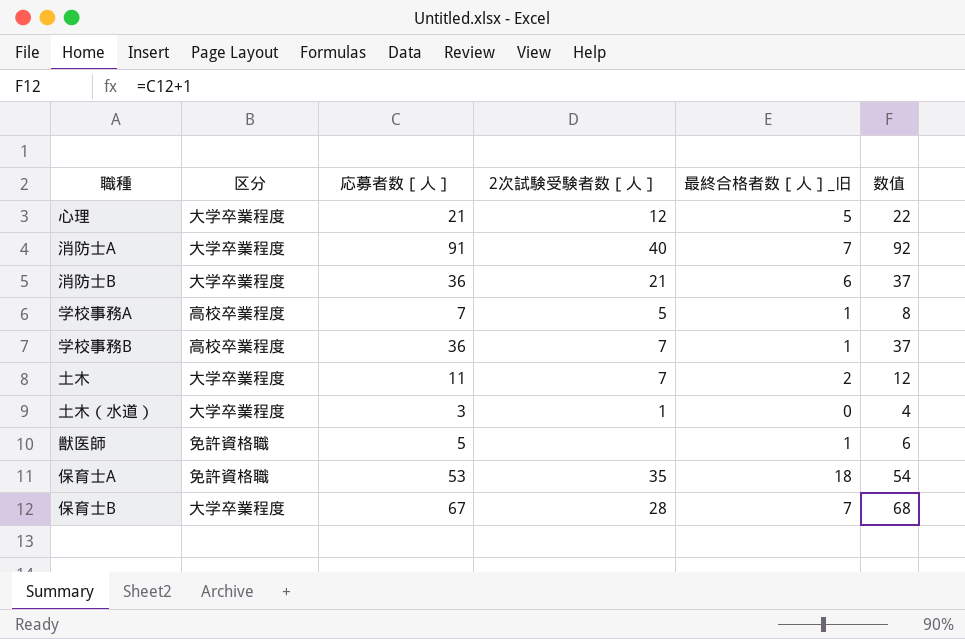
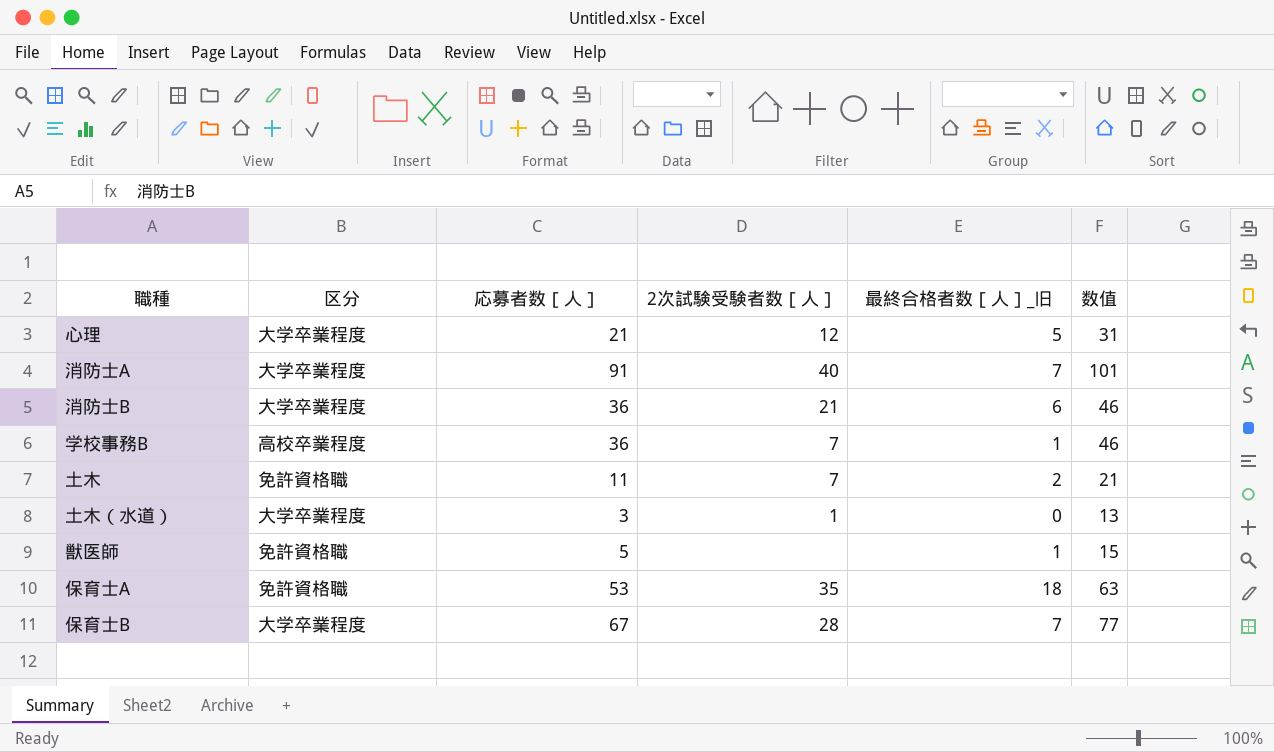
column 数值 | formula: [応募者数［人］] + 1 -> [応募者数［人］] + 10
row 学校事務A: 高校卒業程度 | 7 | 5 | 1 | 8 -> none
土木 | 区分: 大学卒業程度 -> 免許資格職

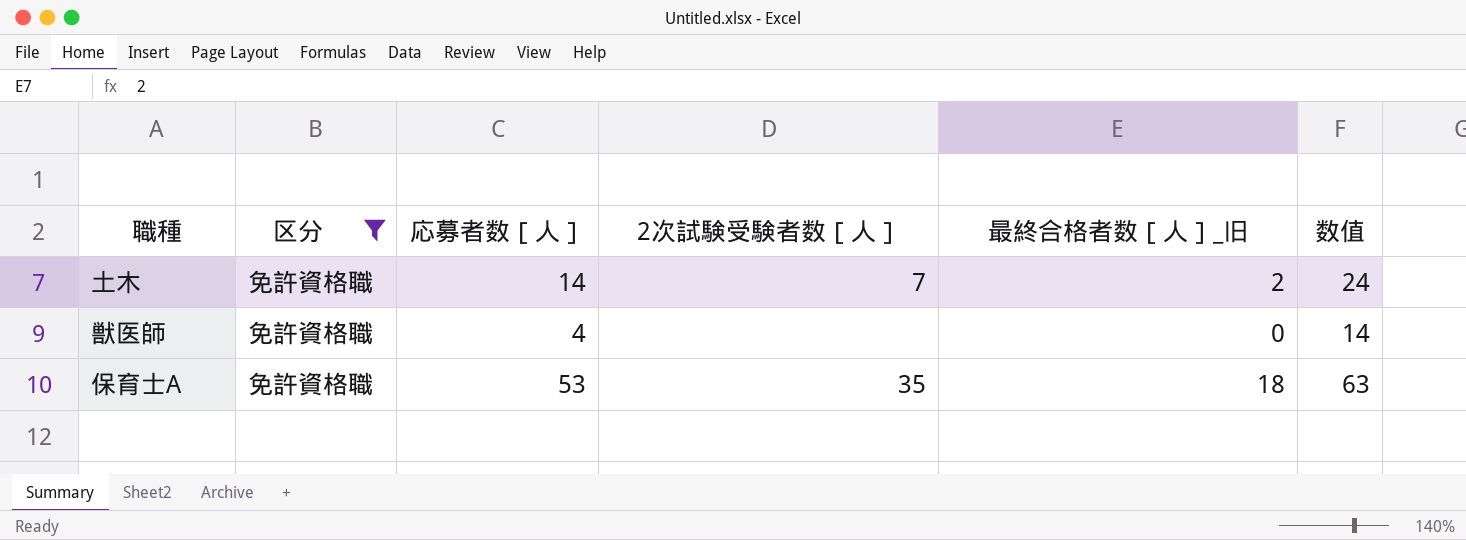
filter: none -> 区分 = 免許資格職
土木 | 応募者数［人］: 11 -> 14
土木 | 数值: 21 -> 24
獣医師 | 応募者数［人］: 5 -> 4
獣医師 | 最終合格者数［人］_旧: 1 -> 0
獣医師 | 数值: 15 -> 14

